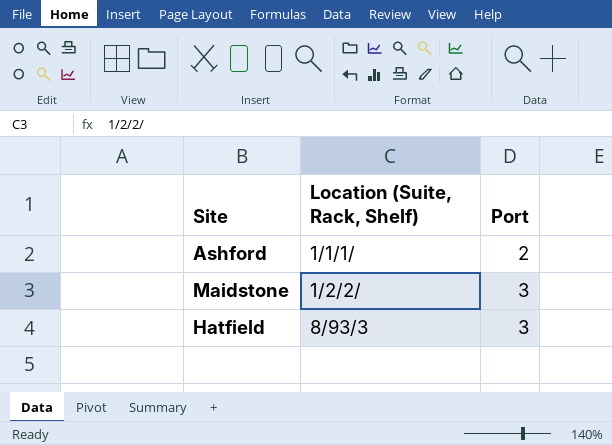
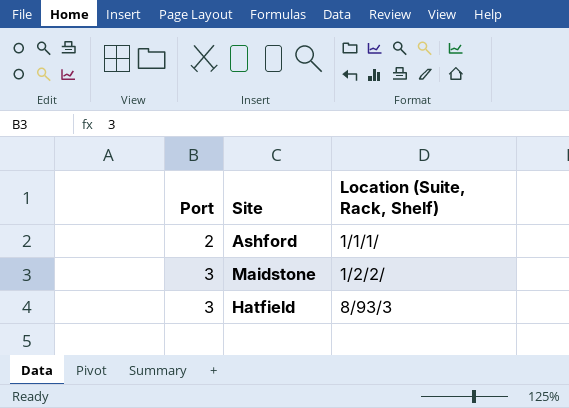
column Port | position: 3 -> 1

